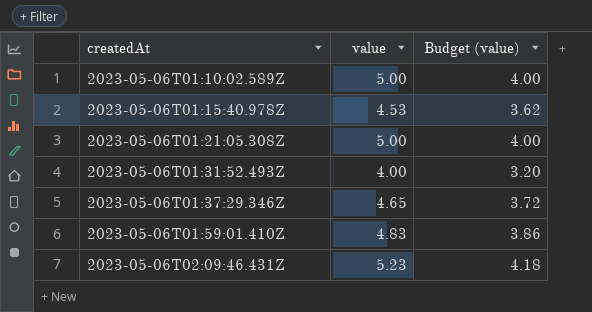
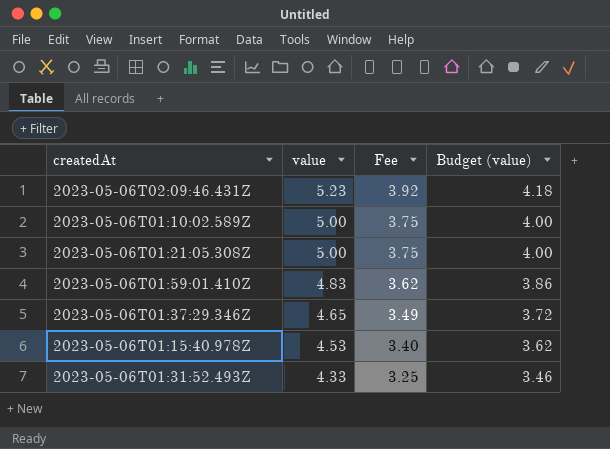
row order: createdAt ascending -> value descending
column Fee | formula: none -> [value] * 0.75
2023-05-06T01:31:52.493Z | value: 4.00 -> 4.33
2023-05-06T01:31:52.493Z | Budget (value): 3.20 -> 3.46

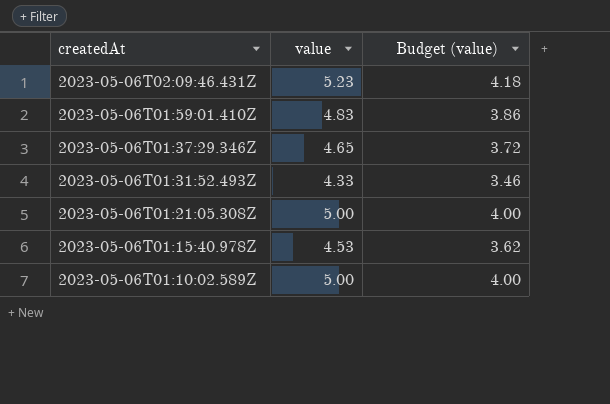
row order: value descending -> createdAt descending
column Fee | formula: [value] * 0.75 -> none

